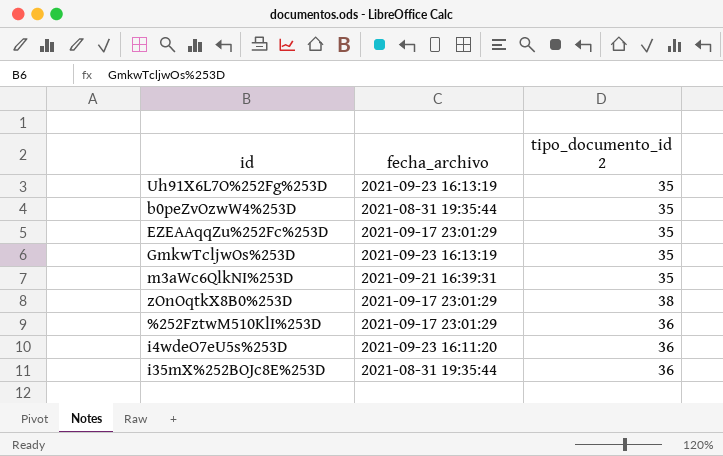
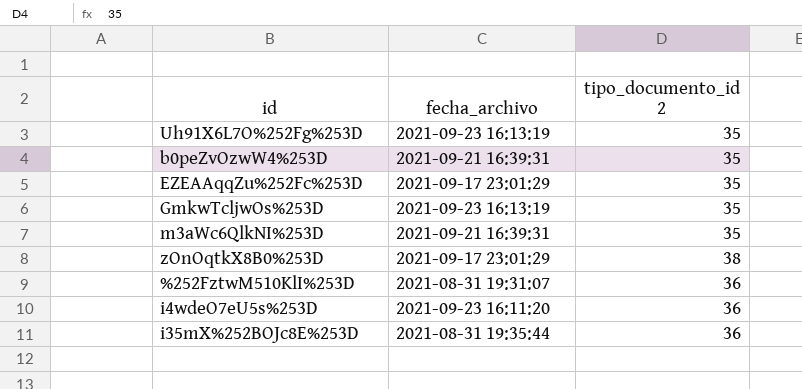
b0peZvOzwW4%253D | fecha_archivo: 2021-08-31 19:35:44 -> 2021-09-21 16:39:31
%252FztwM510KlI%253D | fecha_archivo: 2021-09-17 23:01:29 -> 2021-08-31 19:31:07

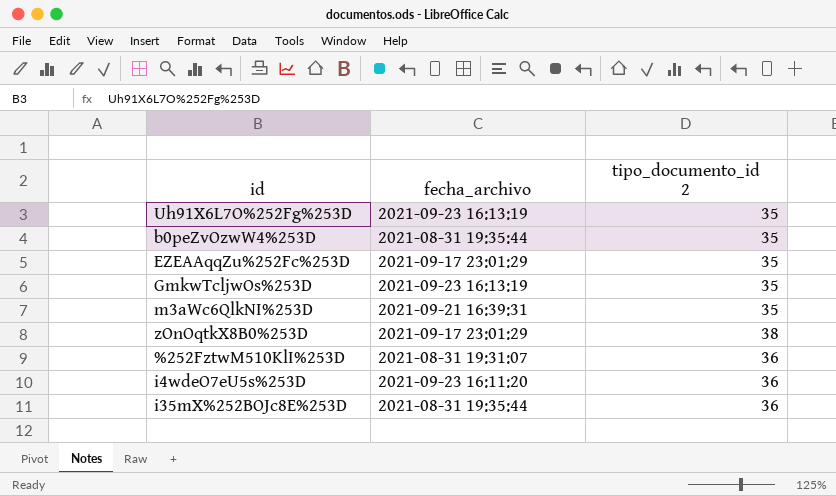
b0peZvOzwW4%253D | fecha_archivo: 2021-09-21 16:39:31 -> 2021-08-31 19:35:44

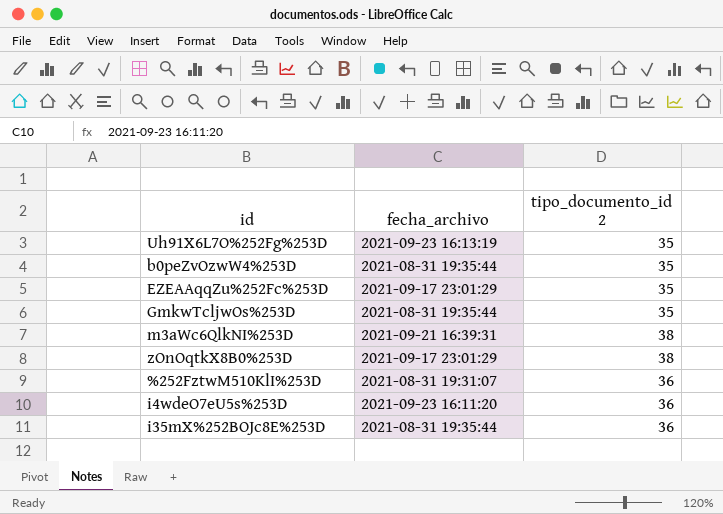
GmkwTcljwOs%253D | fecha_archivo: 2021-09-23 16:13:19 -> 2021-08-31 19:35:44
m3aWc6QlkNI%253D | tipo_documento_id 2: 35 -> 38

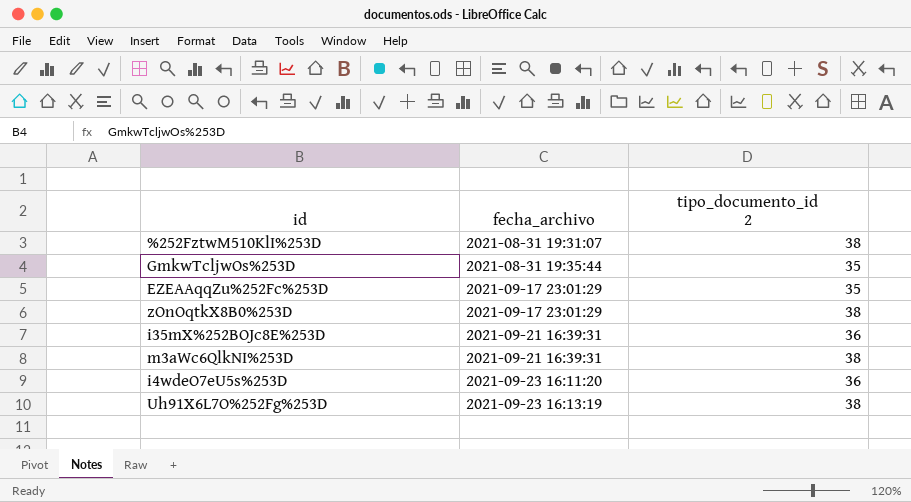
row order: none -> fecha_archivo ascending
row b0peZvOzwW4%253D: 2021-08-31 19:35:44 | 35 -> none
%252FztwM510KlI%253D | tipo_documento_id 2: 36 -> 38
i35mX%252BOJc8E%253D | fecha_archivo: 2021-08-31 19:35:44 -> 2021-09-21 16:39:31
Uh91X6L7O%252Fg%253D | tipo_documento_id 2: 35 -> 38

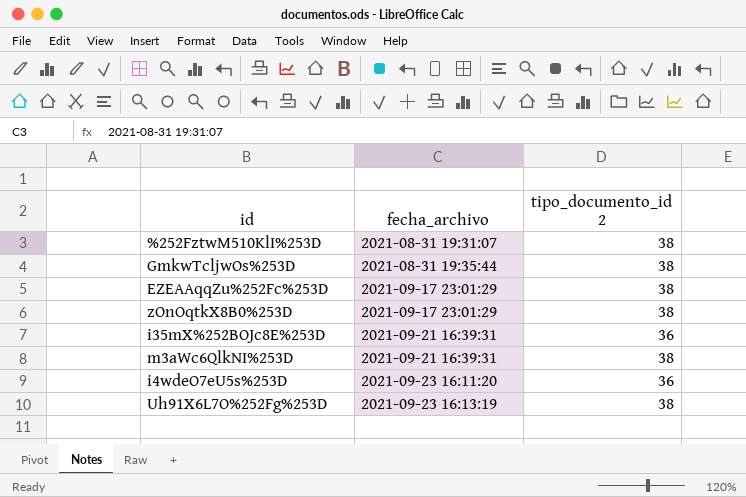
GmkwTcljwOs%253D | tipo_documento_id 2: 35 -> 38
EZEAAqqZu%252Fc%253D | tipo_documento_id 2: 35 -> 38

